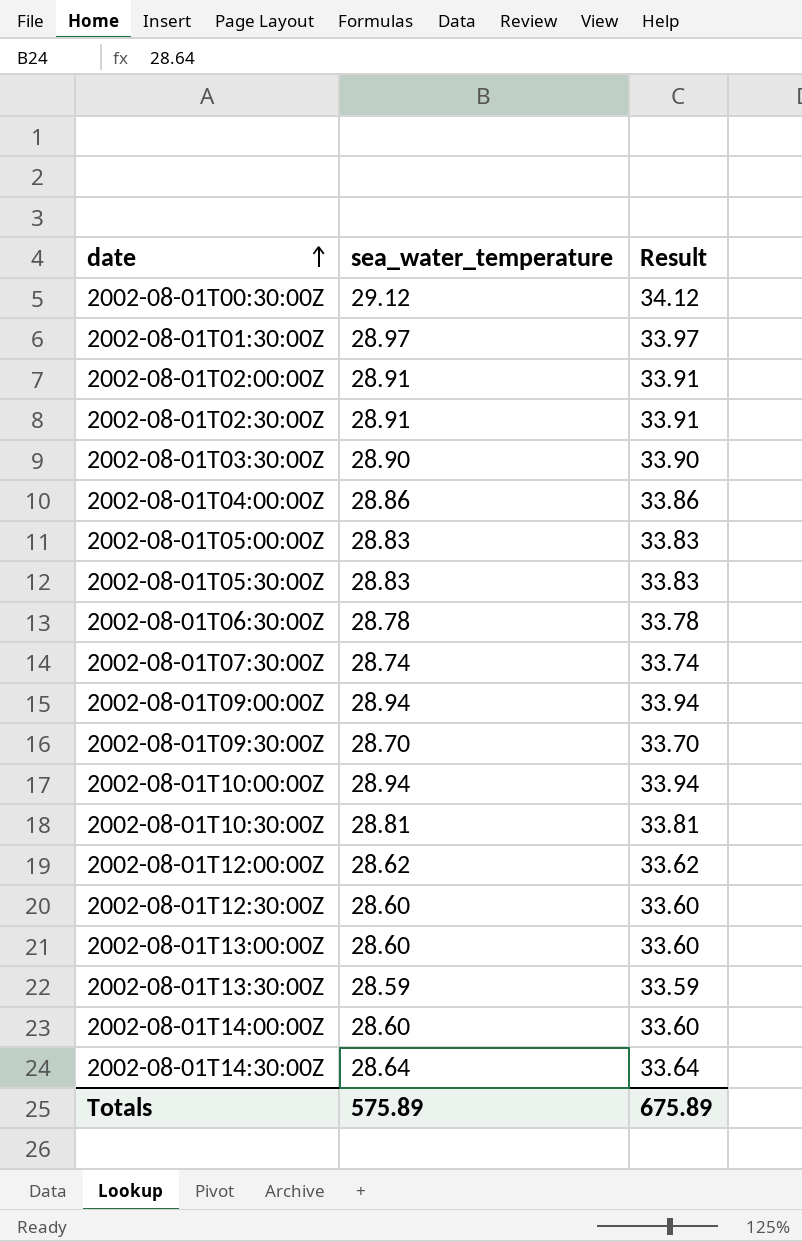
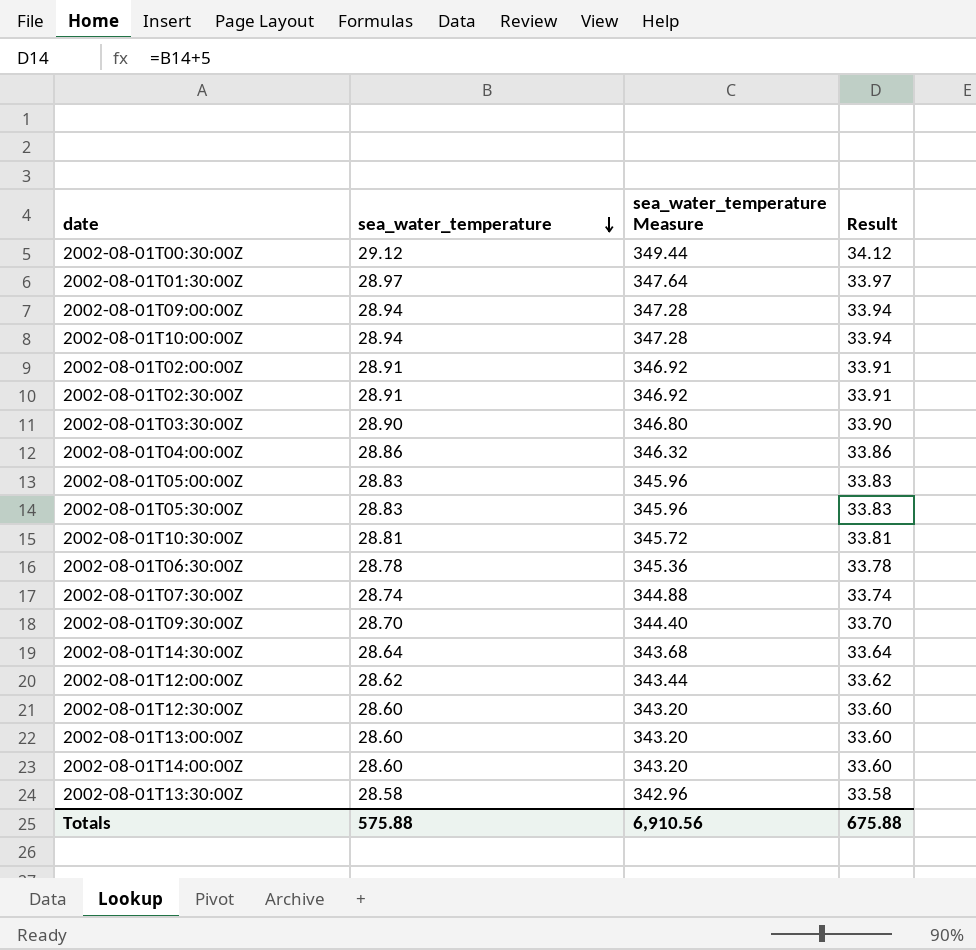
row order: date ascending -> sea_water_temperature descending
column sea_water_temperature Measure | formula: none -> [sea_water_temperature] * 12
2002-08-01T13:30:00Z | sea_water_temperature: 28.59 -> 28.58
2002-08-01T13:30:00Z | Result: 33.59 -> 33.58
Totals | sea_water_temperature: 575.89 -> 575.88
Totals | Result: 675.89 -> 675.88

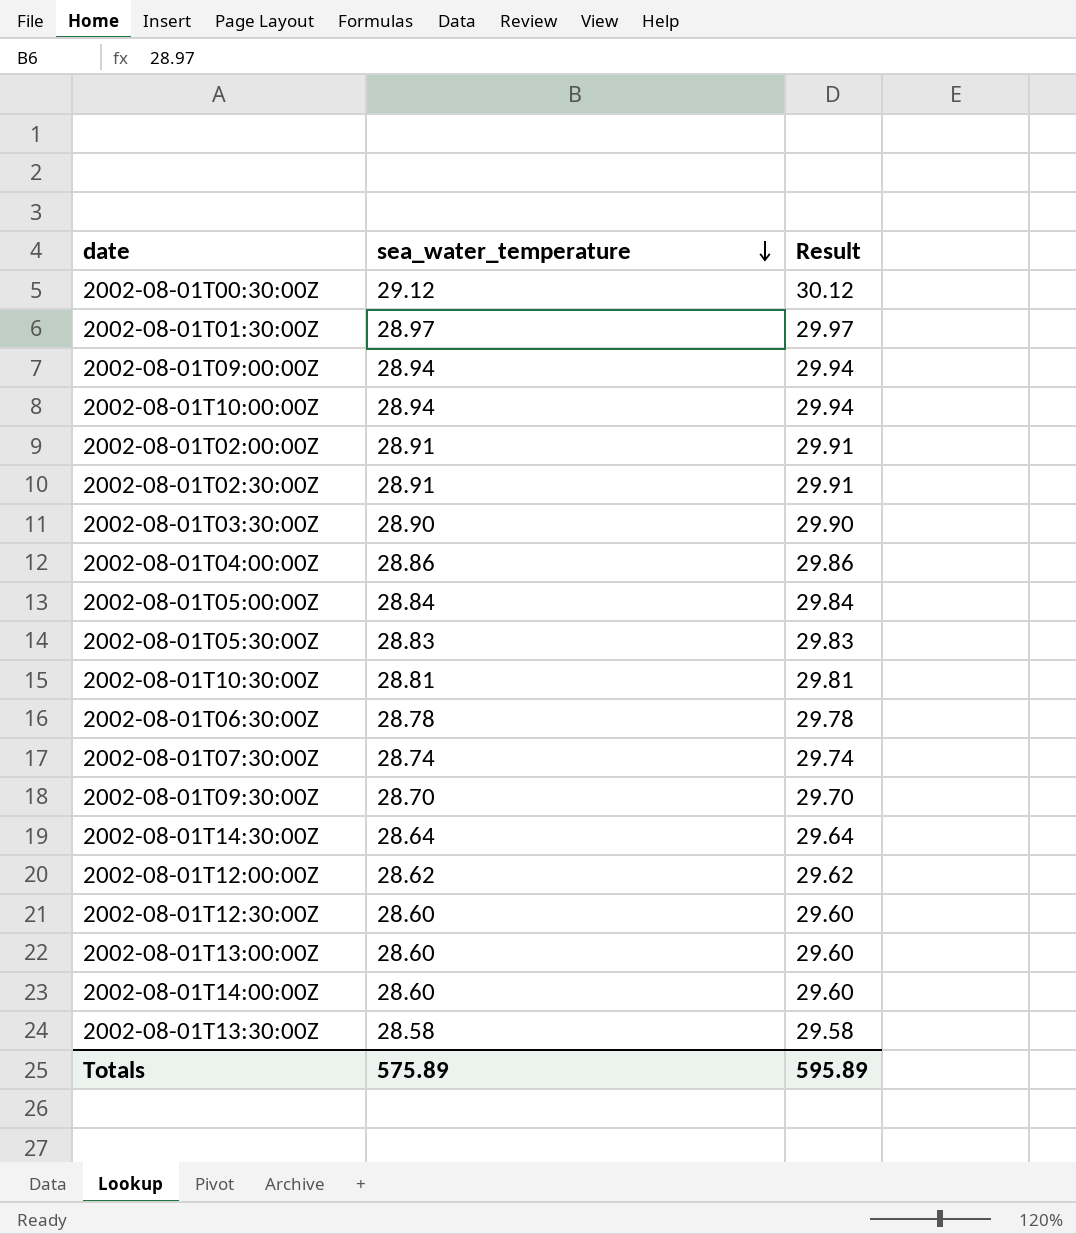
column sea_water_temperature Measure | formula: [sea_water_temperature] * 12 -> none
column Result | formula: [sea_water_temperature] + 5 -> [sea_water_temperature] + 1
2002-08-01T05:00:00Z | sea_water_temperature: 28.83 -> 28.84
Totals | sea_water_temperature: 575.88 -> 575.89
Totals | Result: 675.88 -> 595.89

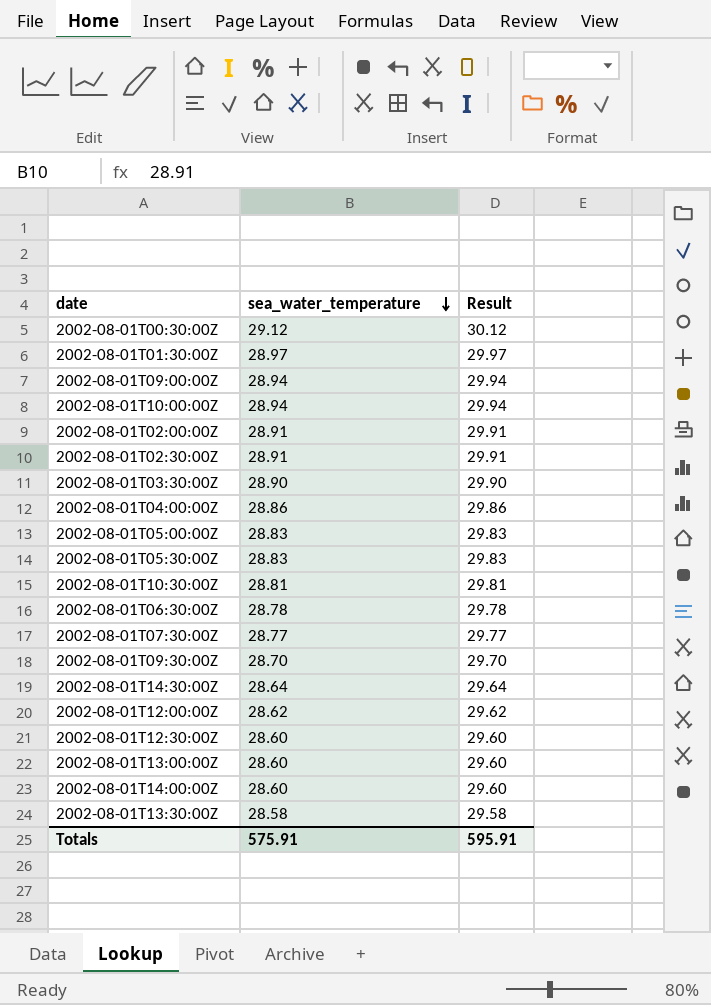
2002-08-01T05:00:00Z | sea_water_temperature: 28.84 -> 28.83
2002-08-01T05:00:00Z | Result: 29.84 -> 29.83
2002-08-01T07:30:00Z | sea_water_temperature: 28.74 -> 28.77
2002-08-01T07:30:00Z | Result: 29.74 -> 29.77
Totals | sea_water_temperature: 575.89 -> 575.91
Totals | Result: 595.89 -> 595.91

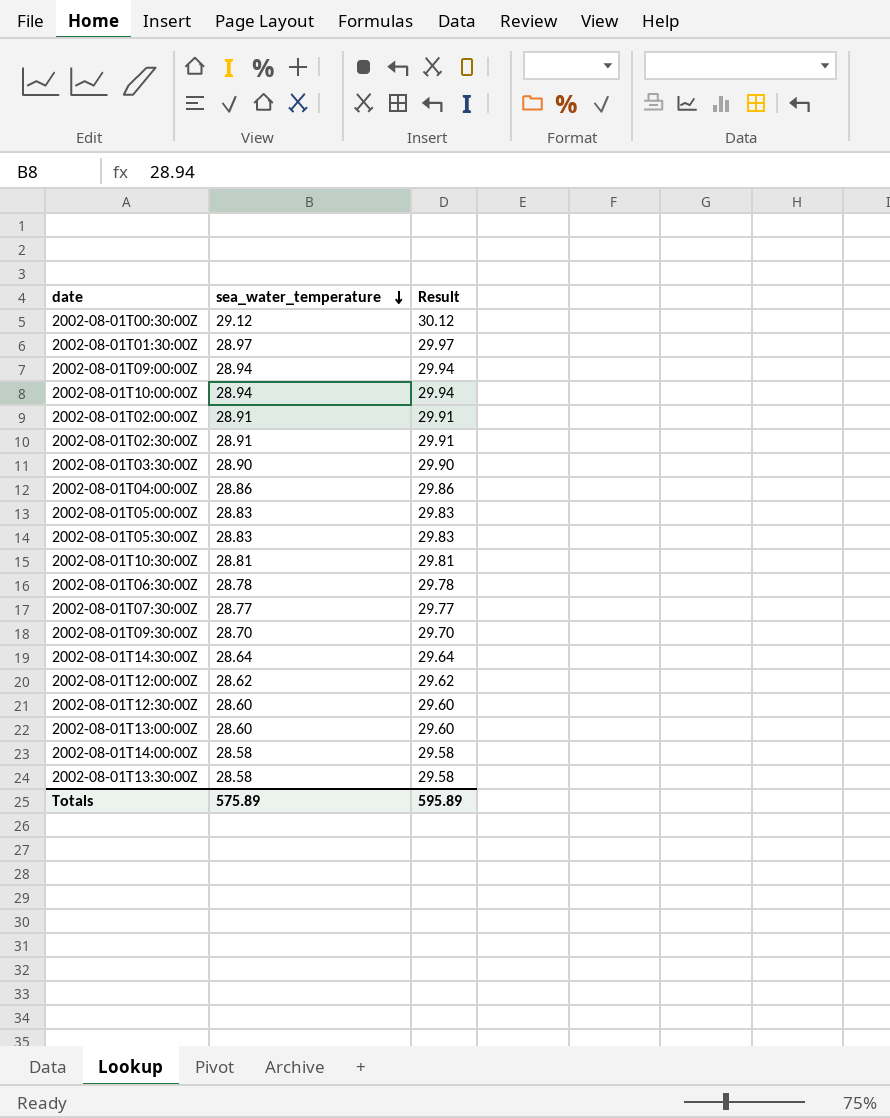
2002-08-01T14:00:00Z | sea_water_temperature: 28.60 -> 28.58
2002-08-01T14:00:00Z | Result: 29.60 -> 29.58
Totals | sea_water_temperature: 575.91 -> 575.89
Totals | Result: 595.91 -> 595.89

